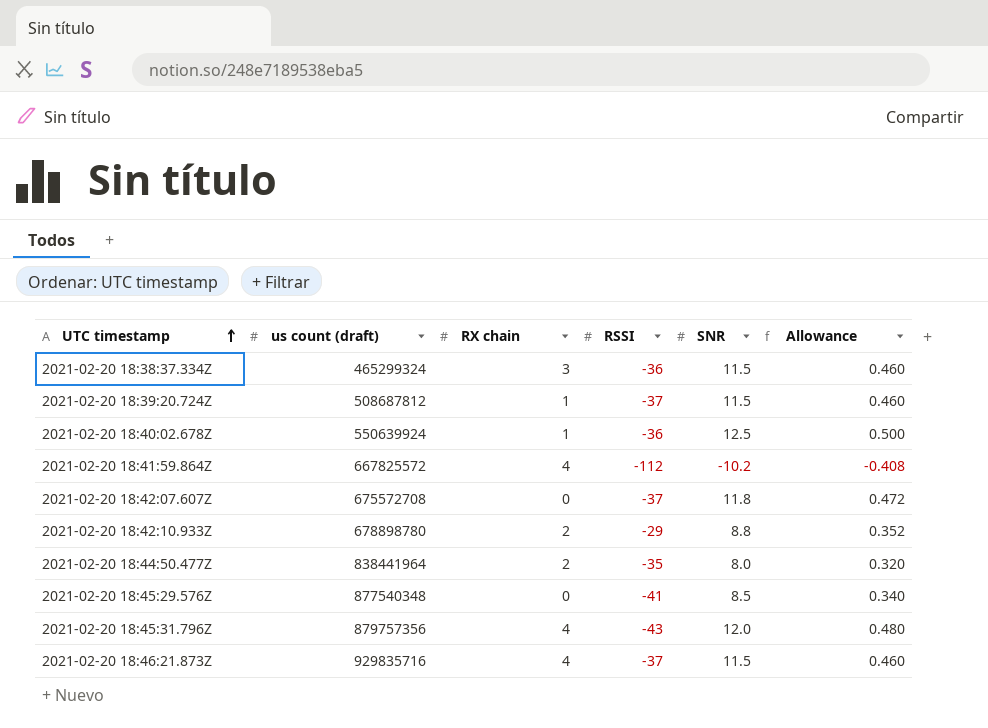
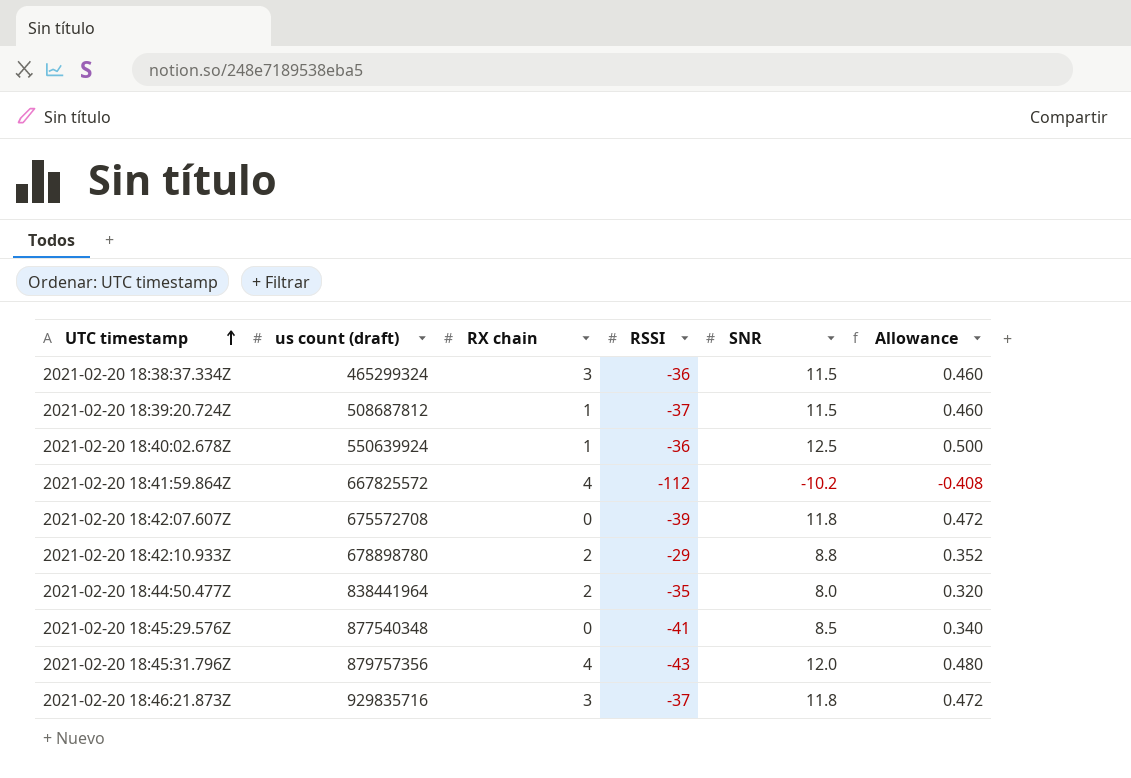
2021-02-20 18:42:07.607Z | RSSI: -37 -> -39
2021-02-20 18:46:21.873Z | RX chain: 4 -> 3
2021-02-20 18:46:21.873Z | SNR: 11.5 -> 11.8
2021-02-20 18:46:21.873Z | Allowance: 0.460 -> 0.472

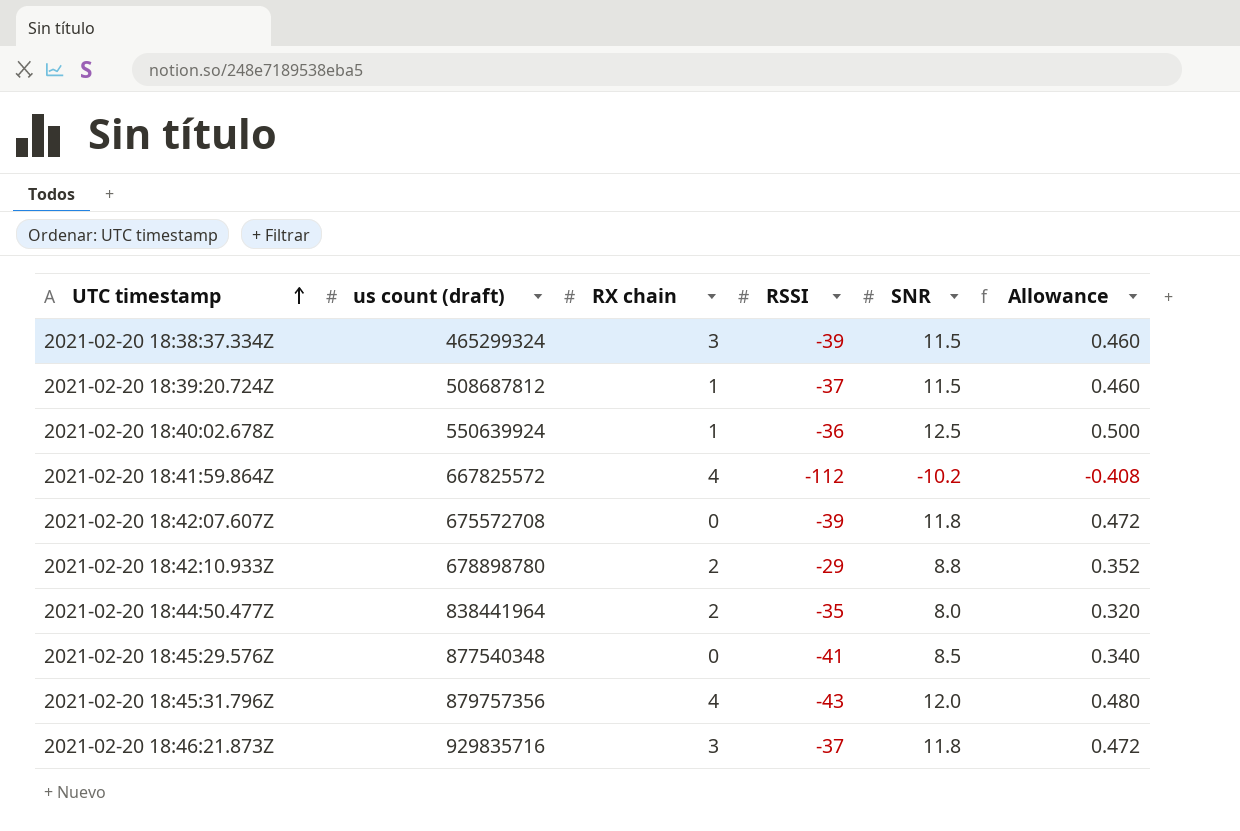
2021-02-20 18:38:37.334Z | RSSI: -36 -> -39

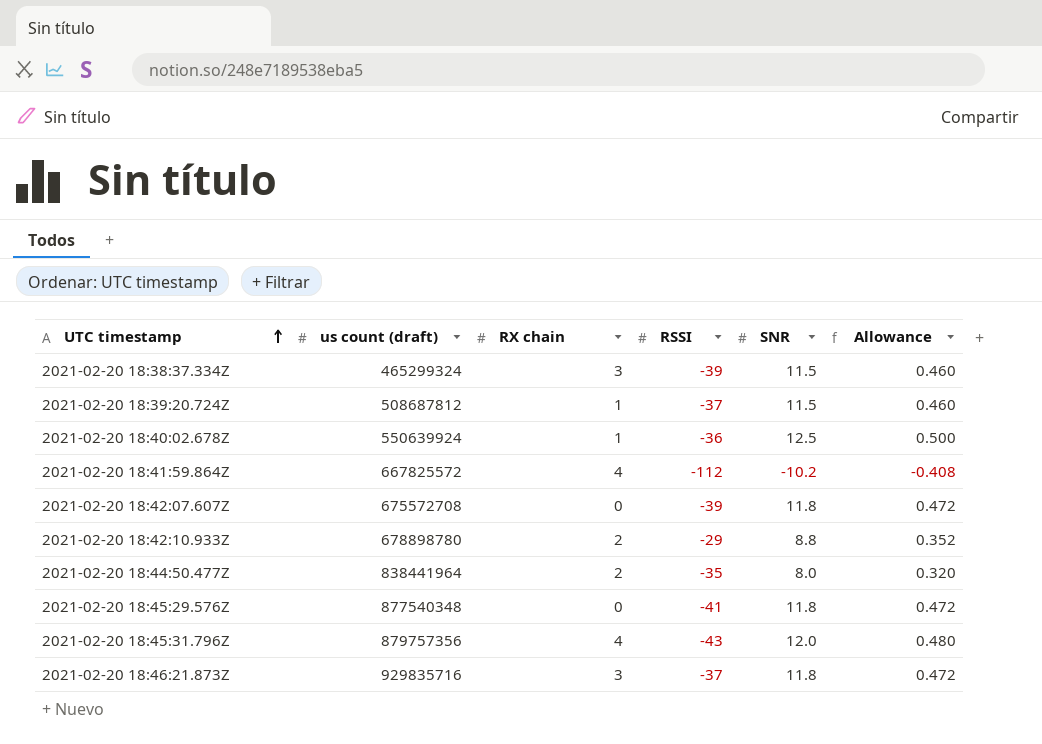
2021-02-20 18:45:29.576Z | SNR: 8.5 -> 11.8
2021-02-20 18:45:29.576Z | Allowance: 0.340 -> 0.472

